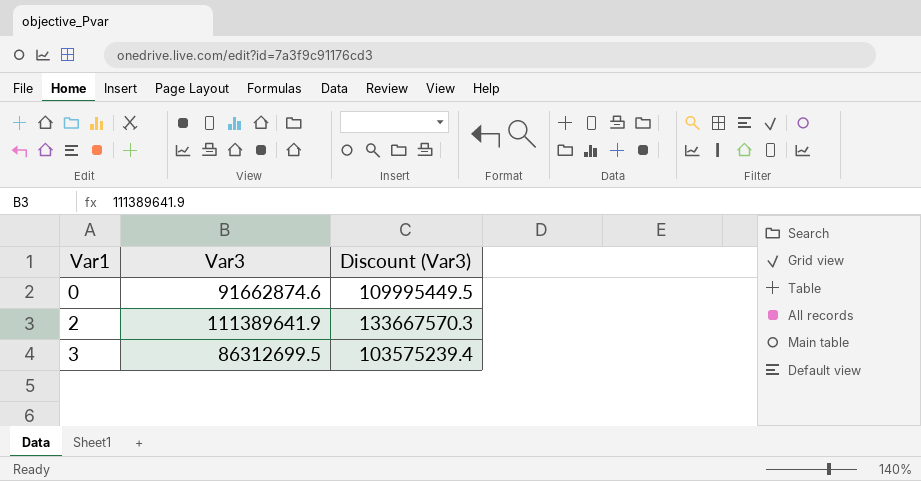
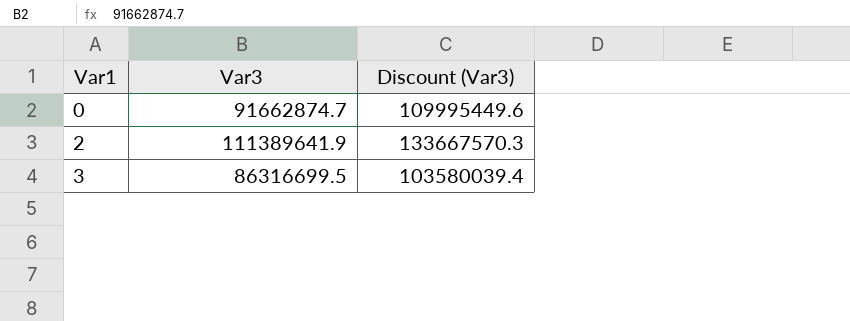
0 | Var3: 91662874.6 -> 91662874.7
0 | Discount (Var3): 109995449.5 -> 109995449.6
3 | Var3: 86312699.5 -> 86316699.5
3 | Discount (Var3): 103575239.4 -> 103580039.4

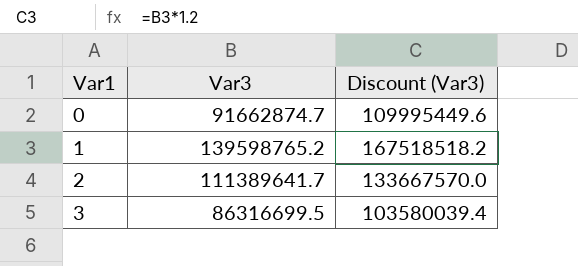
row 1: none -> 139598765.2 | 167518518.2
2 | Var3: 111389641.9 -> 111389641.7
2 | Discount (Var3): 133667570.3 -> 133667570.0

